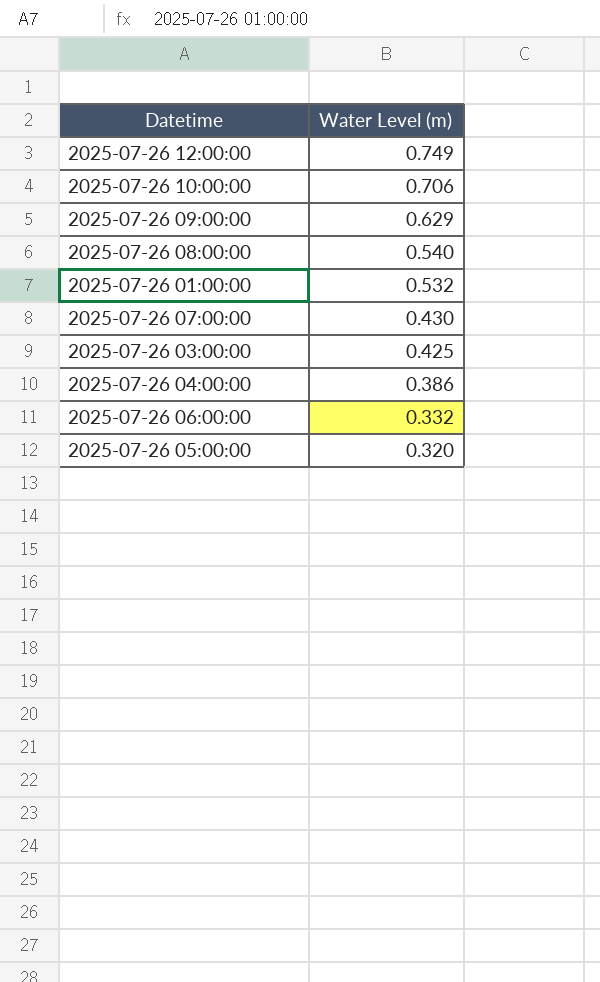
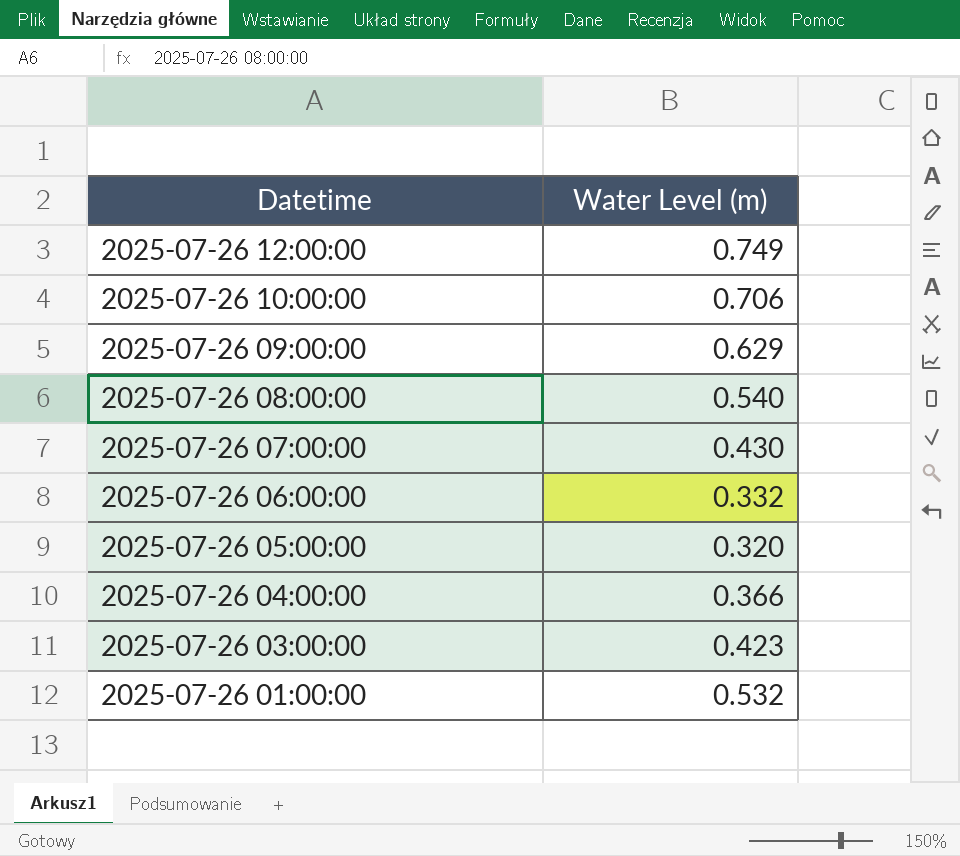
row order: Water Level (m) descending -> Datetime descending
2025-07-26 04:00:00 | Water Level (m): 0.386 -> 0.366
2025-07-26 03:00:00 | Water Level (m): 0.425 -> 0.423

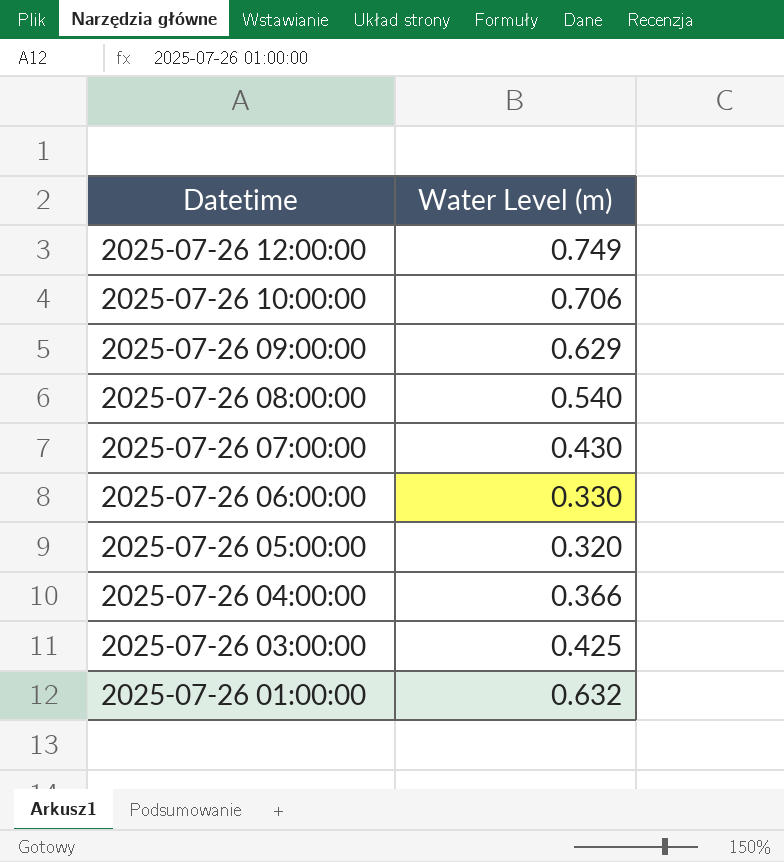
2025-07-26 06:00:00 | Water Level (m): 0.332 -> 0.330
2025-07-26 03:00:00 | Water Level (m): 0.423 -> 0.425
2025-07-26 01:00:00 | Water Level (m): 0.532 -> 0.632

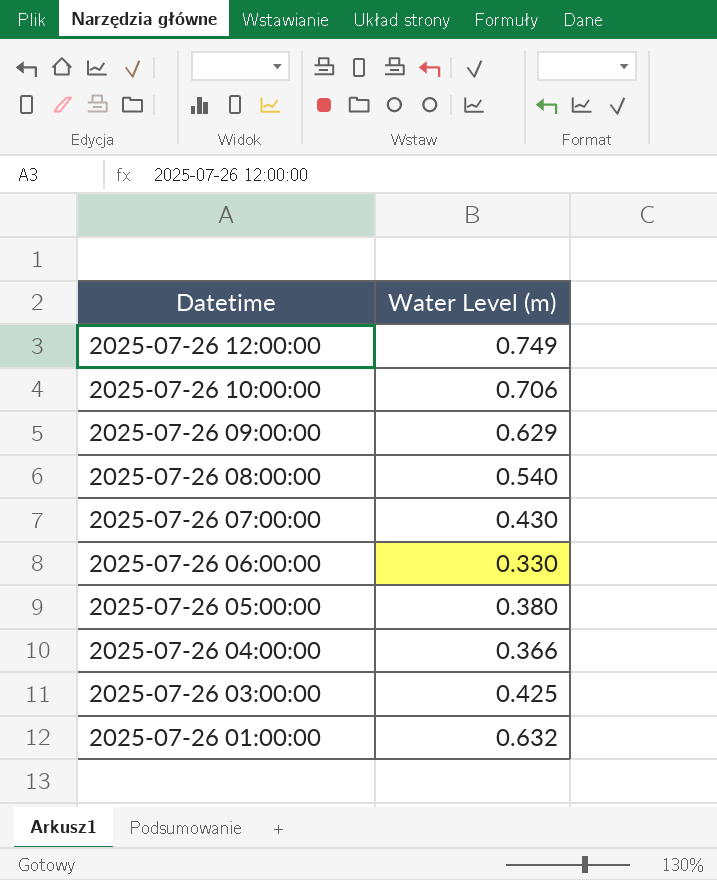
2025-07-26 05:00:00 | Water Level (m): 0.320 -> 0.380

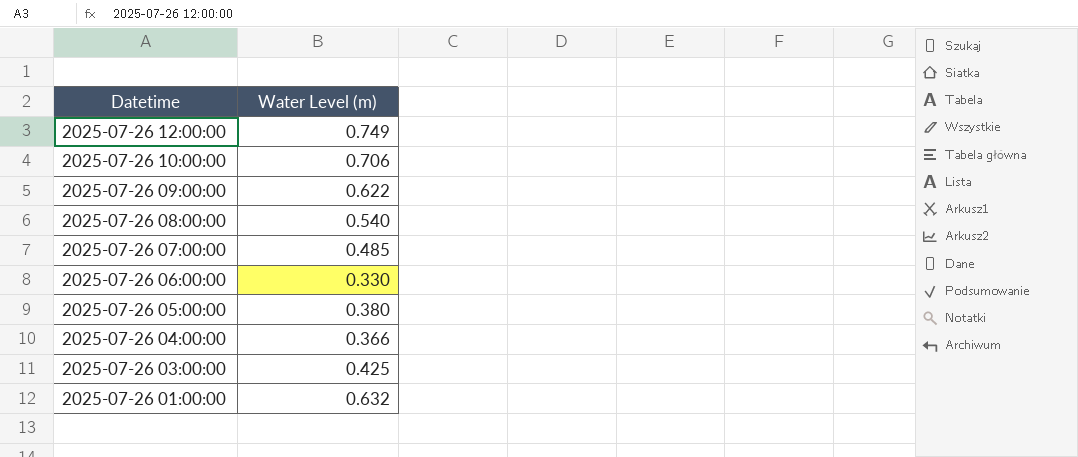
2025-07-26 09:00:00 | Water Level (m): 0.629 -> 0.622
2025-07-26 07:00:00 | Water Level (m): 0.430 -> 0.485

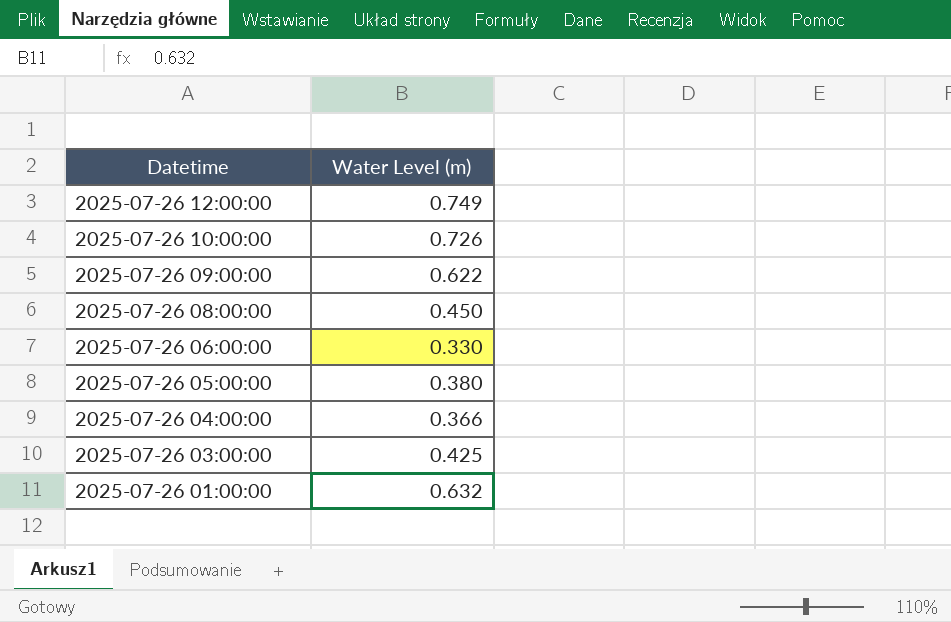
row 2025-07-26 07:00:00: 0.485 -> none
2025-07-26 10:00:00 | Water Level (m): 0.706 -> 0.726
2025-07-26 08:00:00 | Water Level (m): 0.540 -> 0.450

